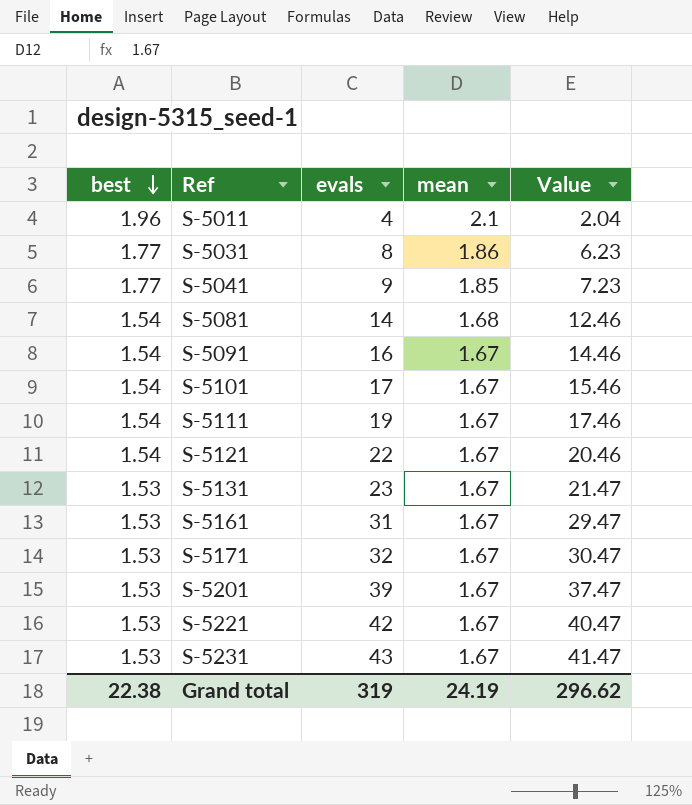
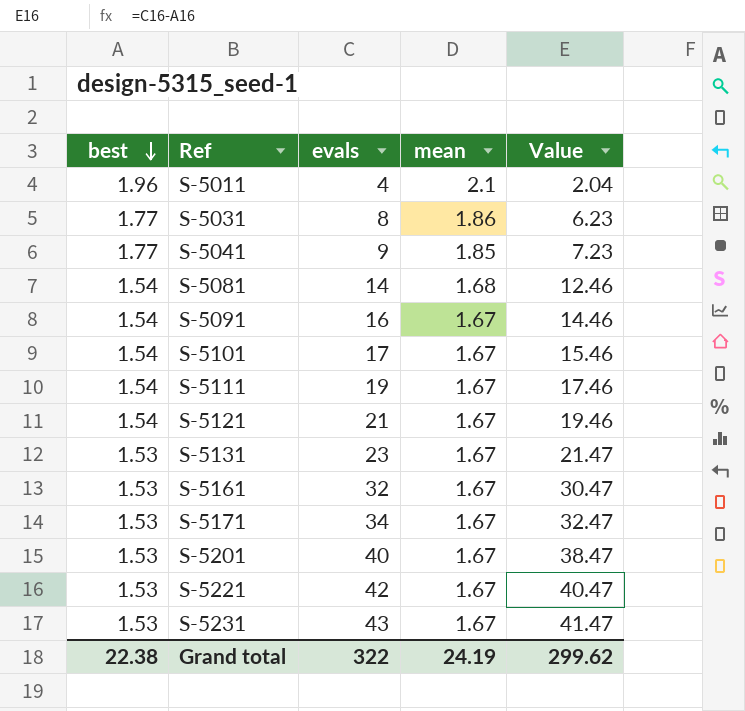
S-5121 | evals: 22 -> 21
S-5121 | Value: 20.46 -> 19.46
S-5161 | evals: 31 -> 32
S-5161 | Value: 29.47 -> 30.47
S-5171 | evals: 32 -> 34
S-5171 | Value: 30.47 -> 32.47
S-5201 | evals: 39 -> 40
S-5201 | Value: 37.47 -> 38.47
Grand total | evals: 319 -> 322
Grand total | Value: 296.62 -> 299.62

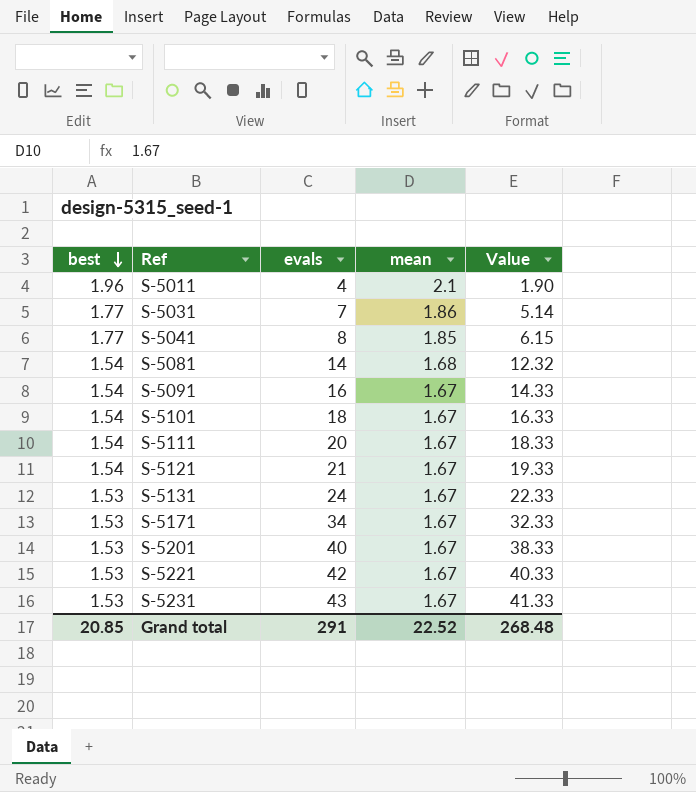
column Value | formula: [evals] - [best] -> [evals] - [mean]
row S-5161: 1.53 | 32 | 1.67 | 30.47 -> none
S-5031 | evals: 8 -> 7
S-5041 | evals: 9 -> 8
S-5101 | evals: 17 -> 18
S-5111 | evals: 19 -> 20
S-5131 | evals: 23 -> 24
Grand total | best: 22.38 -> 20.85
Grand total | evals: 322 -> 291
Grand total | mean: 24.19 -> 22.52
Grand total | Value: 299.62 -> 268.48

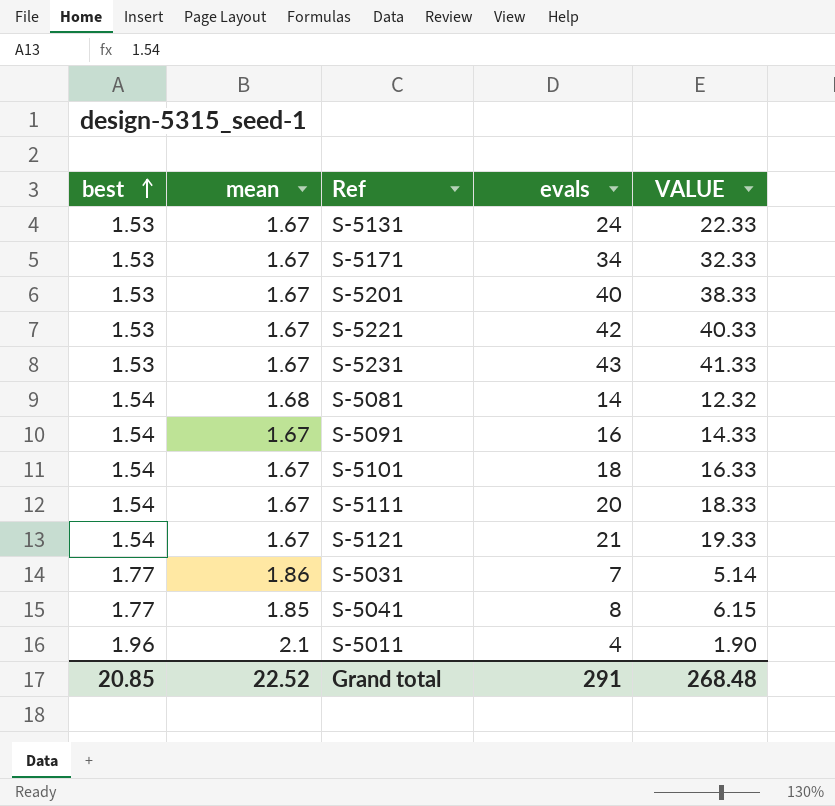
row order: best descending -> best ascending
column mean | position: 4 -> 2
column name: Value -> VALUE

